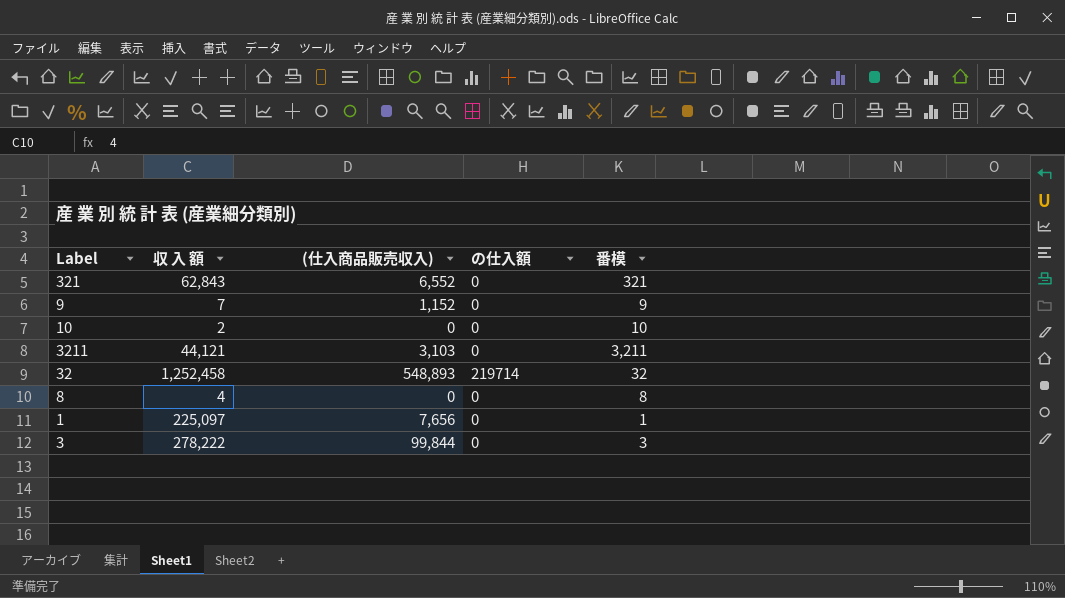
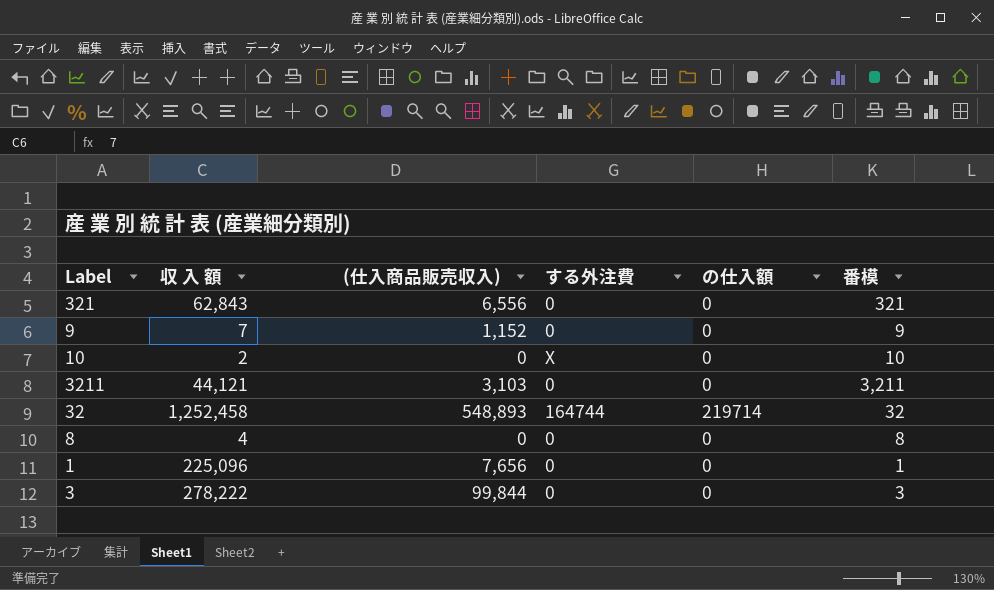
column する外注費 | position: none -> 4
321 | (仕入商品販売収入): 6,552 -> 6,556
1 | 収 入 額: 225,097 -> 225,096

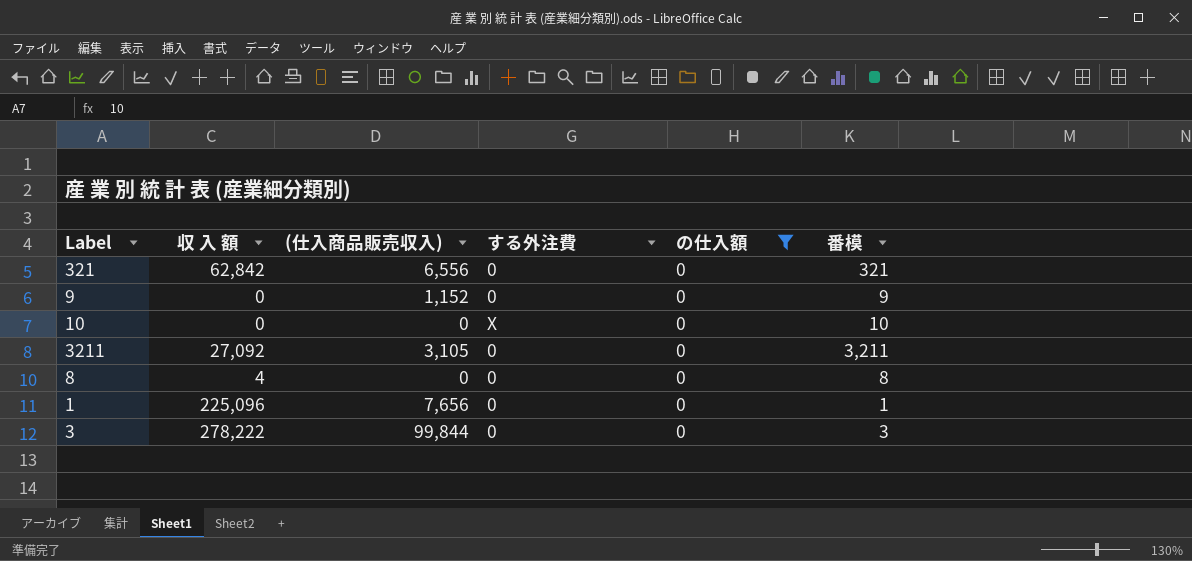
filter: none -> の仕入額 = 0
321 | 収 入 額: 62,843 -> 62,842
9 | 収 入 額: 7 -> 0
10 | 収 入 額: 2 -> 0
3211 | 収 入 額: 44,121 -> 27,092
3211 | (仕入商品販売収入): 3,103 -> 3,105

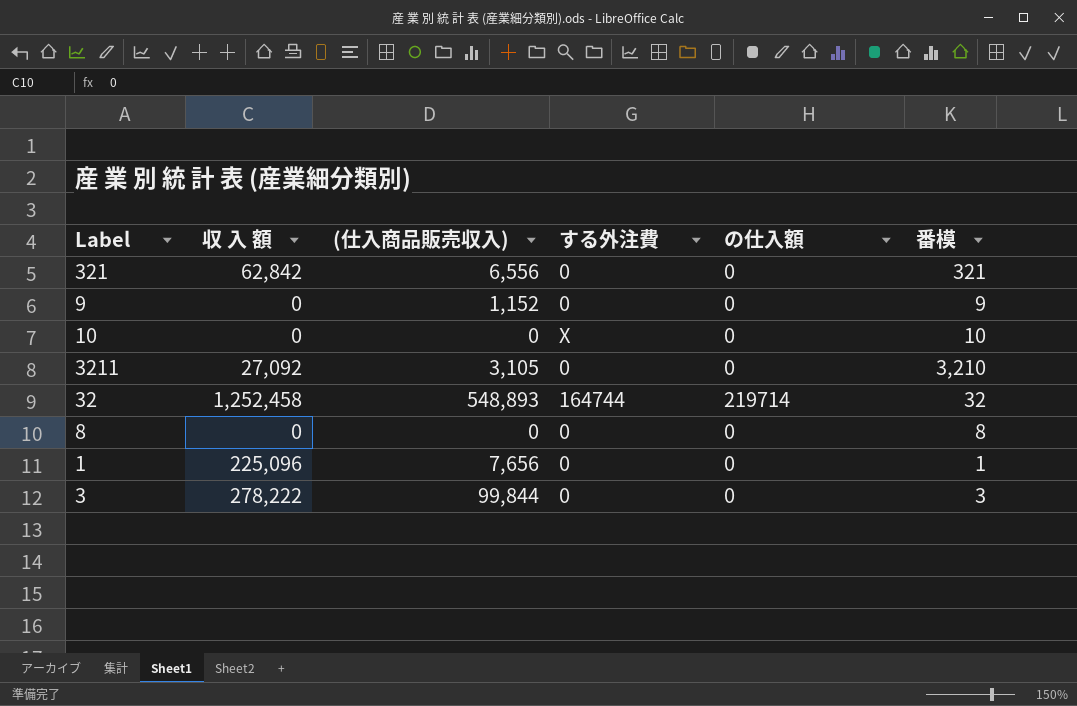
filter: の仕入額 = 0 -> none
3211 | 番模: 3,211 -> 3,210
8 | 収 入 額: 4 -> 0

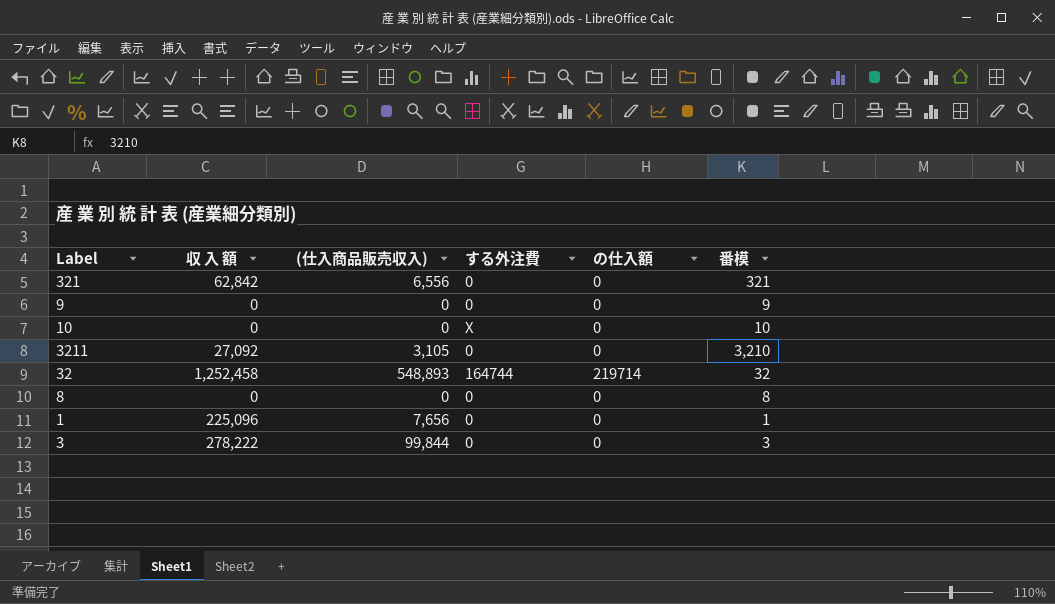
9 | (仕入商品販売収入): 1,152 -> 0

